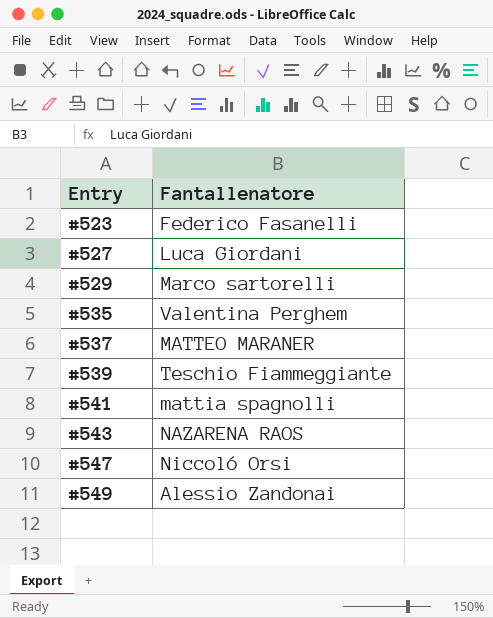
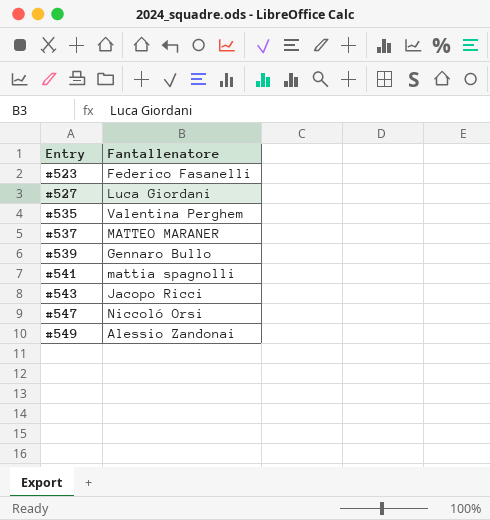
row #529: Marco sartorelli -> none
#539 | Fantallenatore: Teschio Fiammeggiante -> Gennaro Bullo
#543 | Fantallenatore: NAZARENA RAOS -> Jacopo Ricci

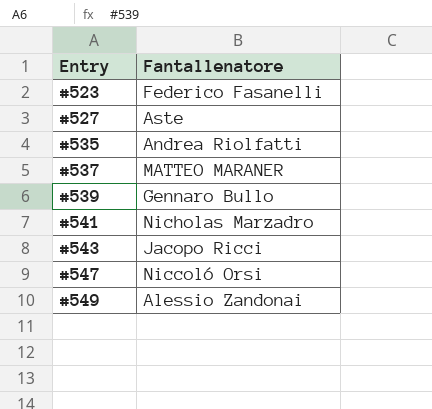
#527 | Fantallenatore: Luca Giordani -> Aste
#535 | Fantallenatore: Valentina Perghem -> Andrea Riolfatti
#541 | Fantallenatore: mattia spagnolli -> Nicholas Marzadro

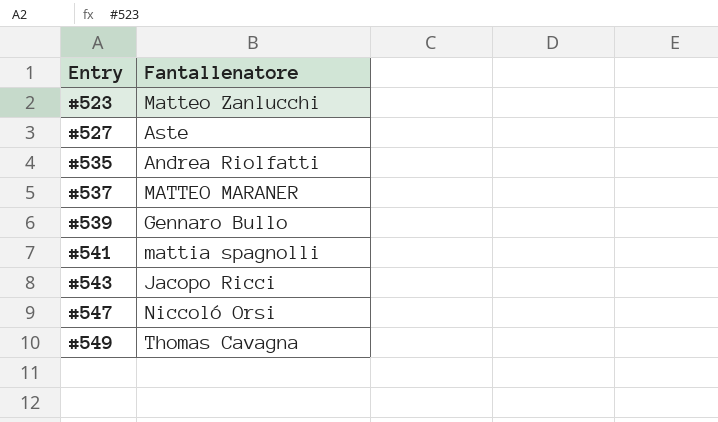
#523 | Fantallenatore: Federico Fasanelli -> Matteo Zanlucchi
#541 | Fantallenatore: Nicholas Marzadro -> mattia spagnolli
#549 | Fantallenatore: Alessio Zandonai -> Thomas Cavagna

